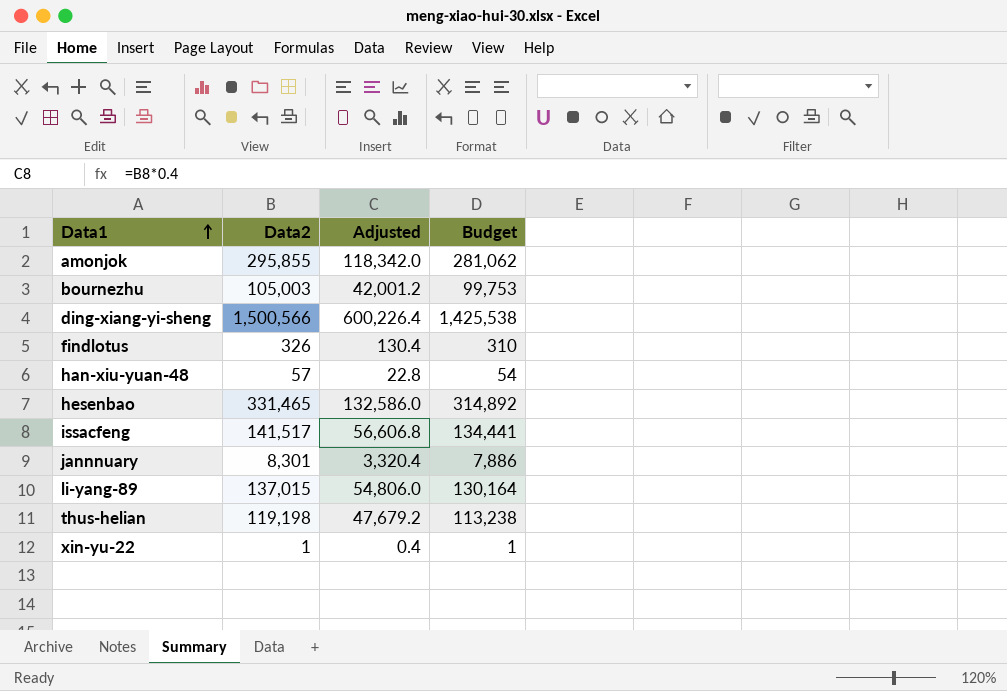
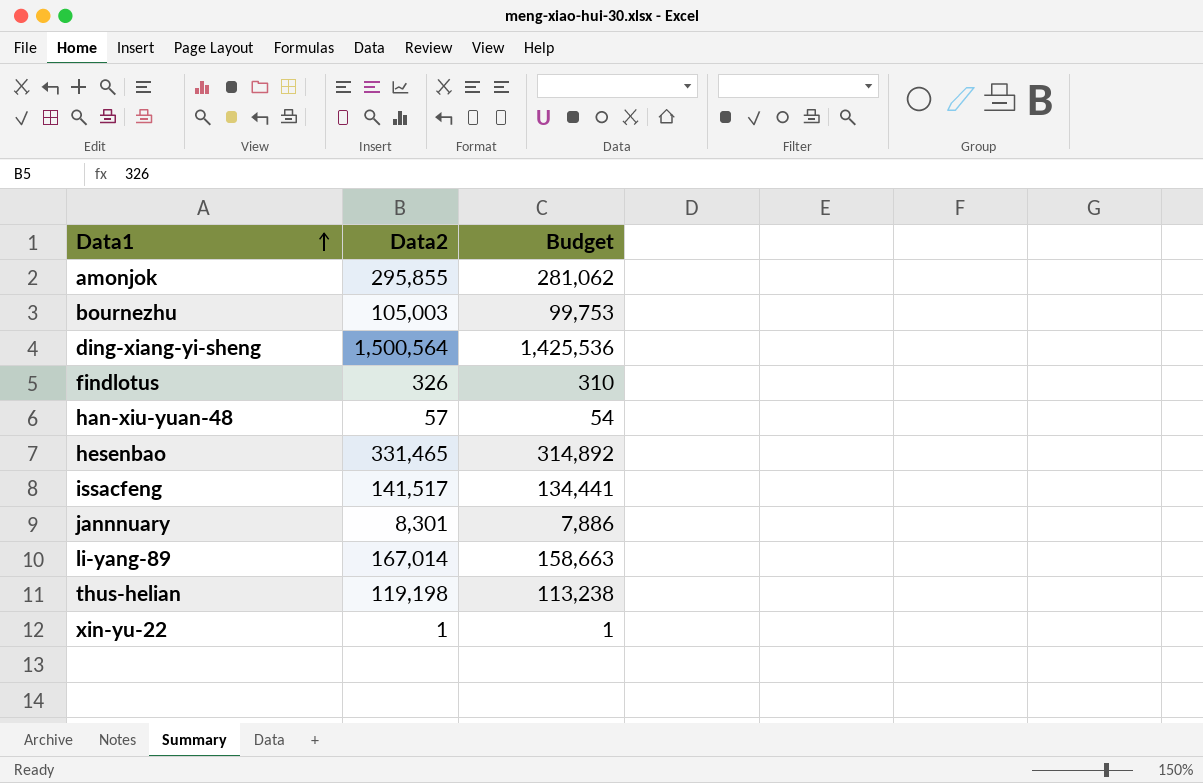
column Adjusted | formula: [Data2] * 0.4 -> none
ding-xiang-yi-sheng | Data2: 1,500,566 -> 1,500,564
ding-xiang-yi-sheng | Budget: 1,425,538 -> 1,425,536
li-yang-89 | Data2: 137,015 -> 167,014
li-yang-89 | Budget: 130,164 -> 158,663

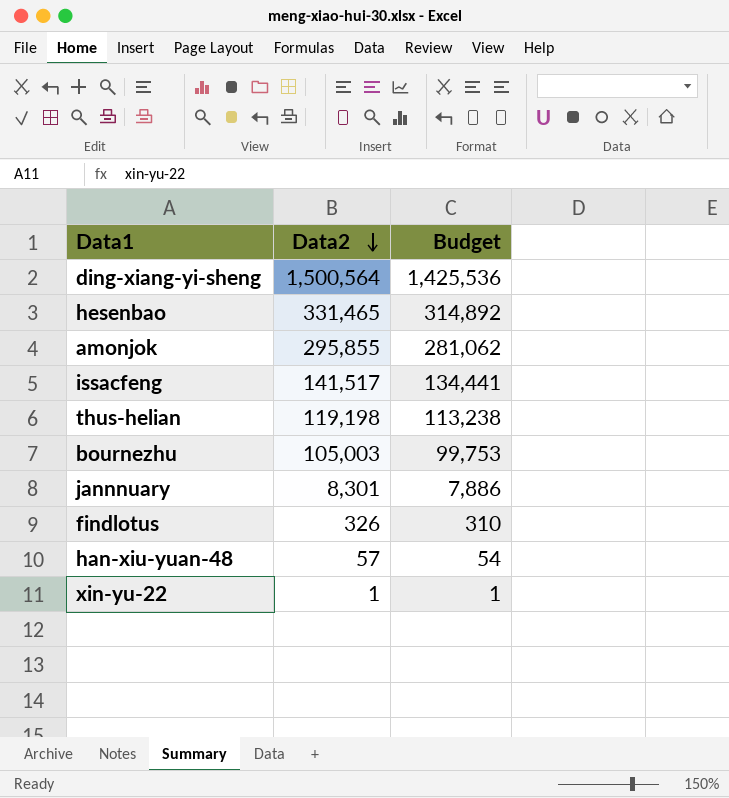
row order: Data1 ascending -> Data2 descending
row li-yang-89: 167,014 | 158,663 -> none

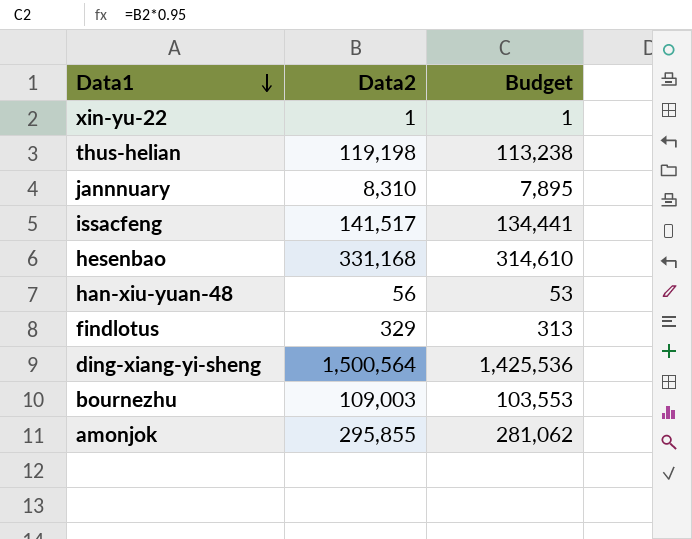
row order: Data2 descending -> Data1 descending
jannnuary | Data2: 8,301 -> 8,310
jannnuary | Budget: 7,886 -> 7,895
hesenbao | Data2: 331,465 -> 331,168
hesenbao | Budget: 314,892 -> 314,610
han-xiu-yuan-48 | Data2: 57 -> 56
han-xiu-yuan-48 | Budget: 54 -> 53
findlotus | Data2: 326 -> 329
findlotus | Budget: 310 -> 313
bournezhu | Data2: 105,003 -> 109,003
bournezhu | Budget: 99,753 -> 103,553

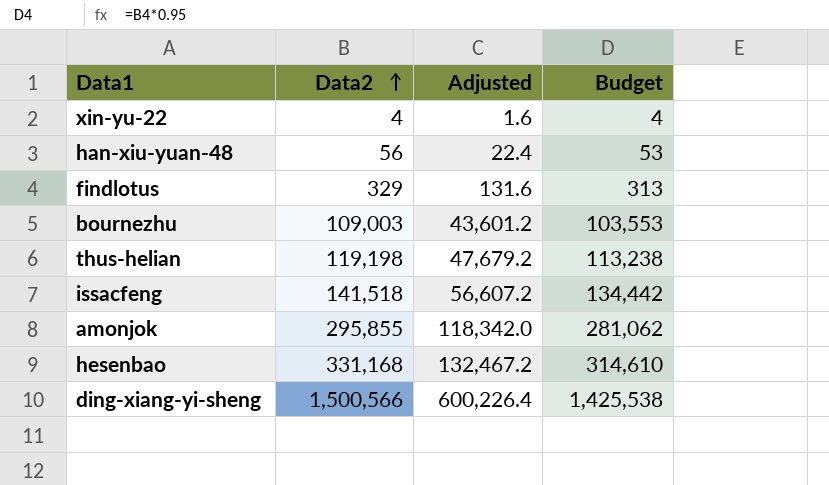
row order: Data1 descending -> Data2 ascending
column Adjusted | formula: none -> [Data2] * 0.4
row jannnuary: 8,310 | 7,895 -> none
xin-yu-22 | Data2: 1 -> 4
xin-yu-22 | Budget: 1 -> 4
issacfeng | Data2: 141,517 -> 141,518
issacfeng | Budget: 134,441 -> 134,442
ding-xiang-yi-sheng | Data2: 1,500,564 -> 1,500,566
ding-xiang-yi-sheng | Budget: 1,425,536 -> 1,425,538

